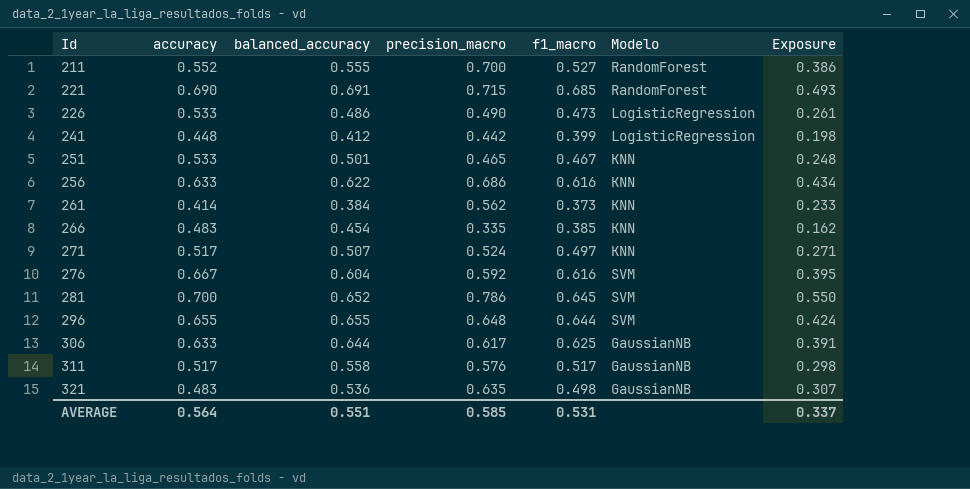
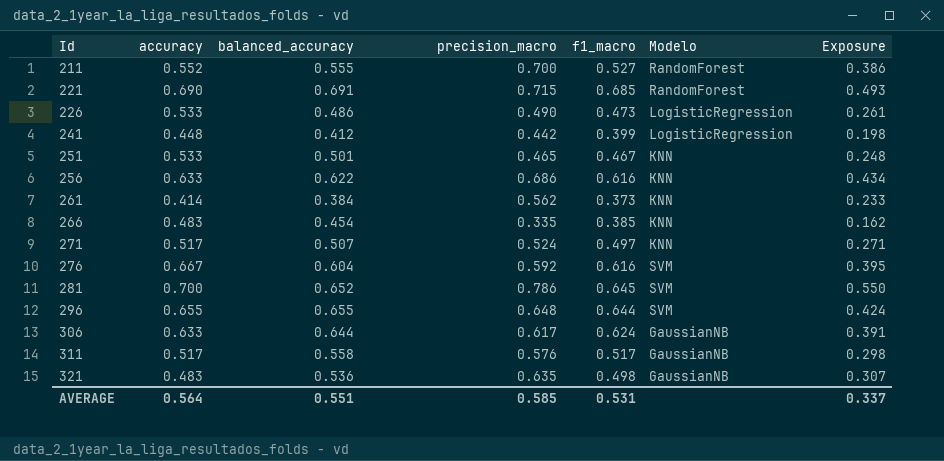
306 | f1_macro: 0.625 -> 0.624

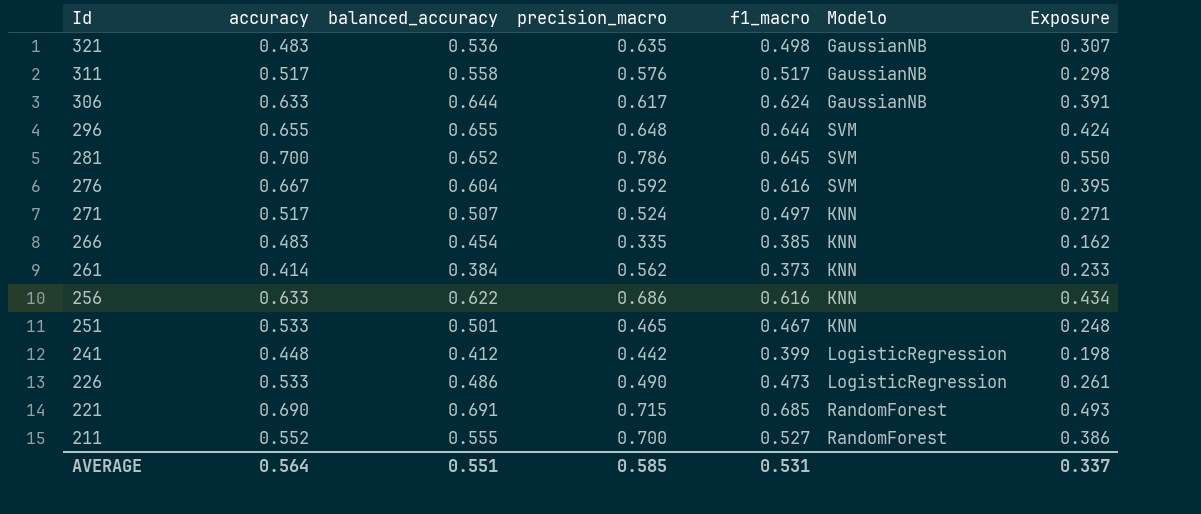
row order: Id ascending -> Id descending

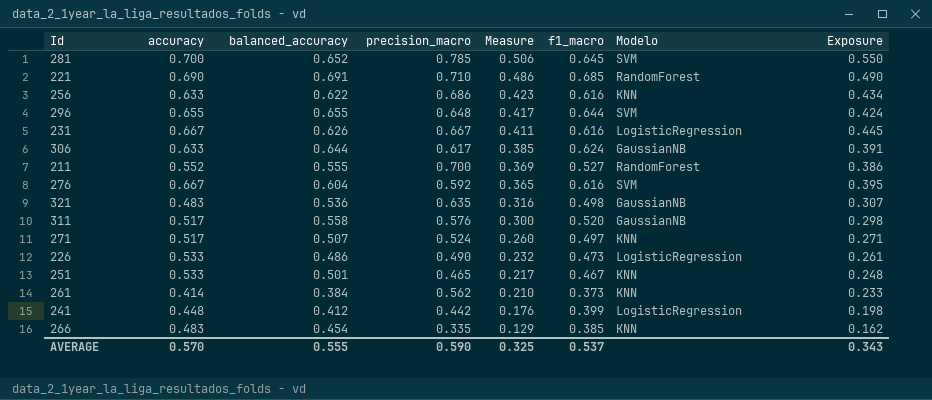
row order: Id descending -> Measure descending
column Measure | formula: none -> [precision_macro] * [f1_macro]
281 | precision_macro: 0.786 -> 0.785
221 | precision_macro: 0.715 -> 0.710
221 | Exposure: 0.493 -> 0.490
row 231: none -> 0.667 | 0.626 | 0.667 | 0.411 | 0.616 | LogisticRegression | 0.445
311 | f1_macro: 0.517 -> 0.520
AVERAGE | accuracy: 0.564 -> 0.570
AVERAGE | balanced_accuracy: 0.551 -> 0.555
AVERAGE | precision_macro: 0.585 -> 0.590
AVERAGE | f1_macro: 0.531 -> 0.537
AVERAGE | Exposure: 0.337 -> 0.343

